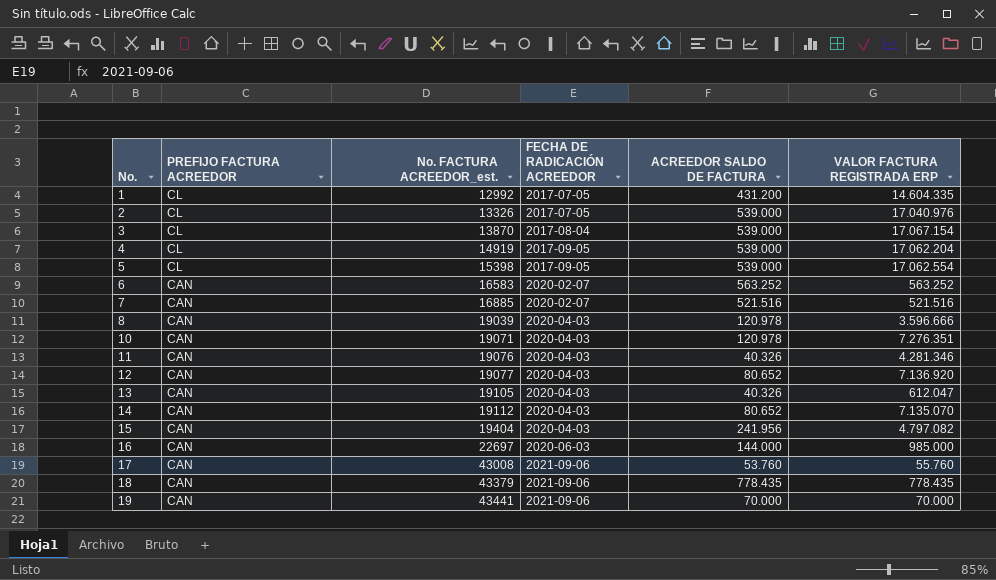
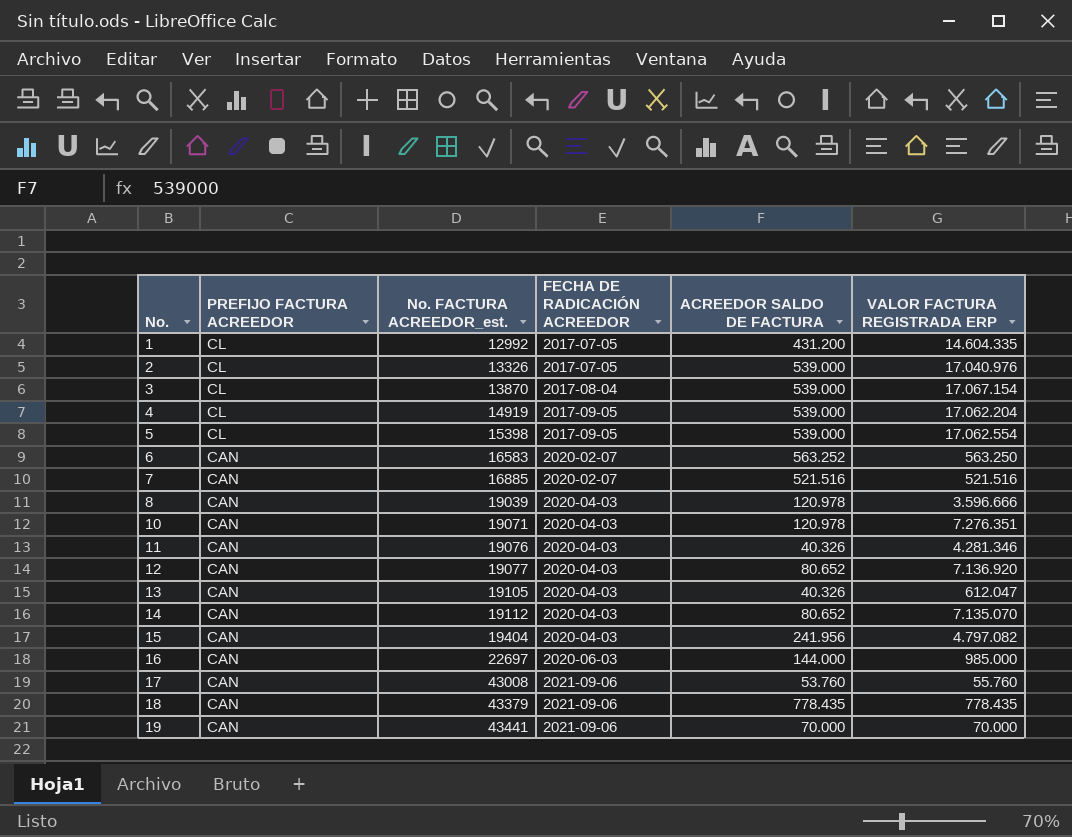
6 | VALOR FACTURA REGISTRADA ERP: 563.252 -> 563.250

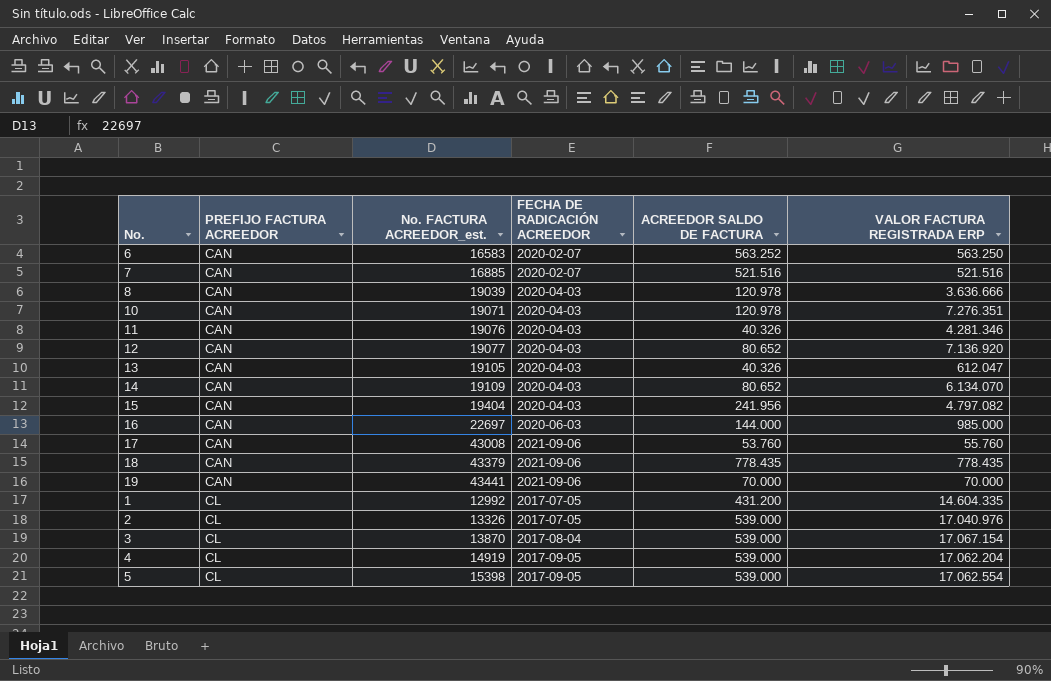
row order: No. ascending -> PREFIJO FACTURA ACREEDOR ascending
8 | VALOR FACTURA REGISTRADA ERP: 3.596.666 -> 3.636.666
14 | No. FACTURA ACREEDOR_est.: 19112 -> 19109
14 | VALOR FACTURA REGISTRADA ERP: 7.135.070 -> 6.134.070

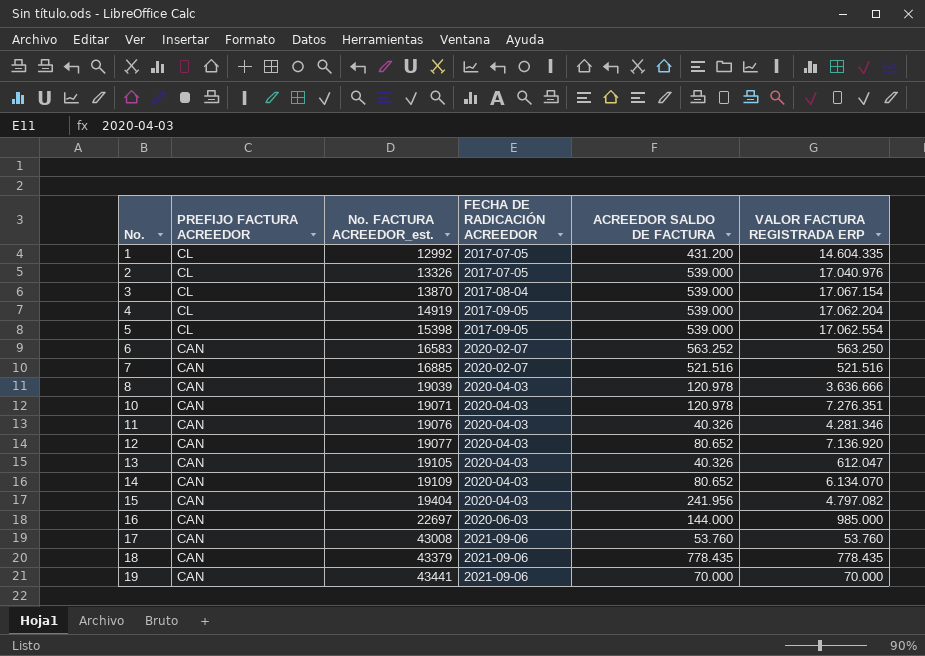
row order: PREFIJO FACTURA ACREEDOR ascending -> No. ascending
17 | VALOR FACTURA REGISTRADA ERP: 55.760 -> 53.760

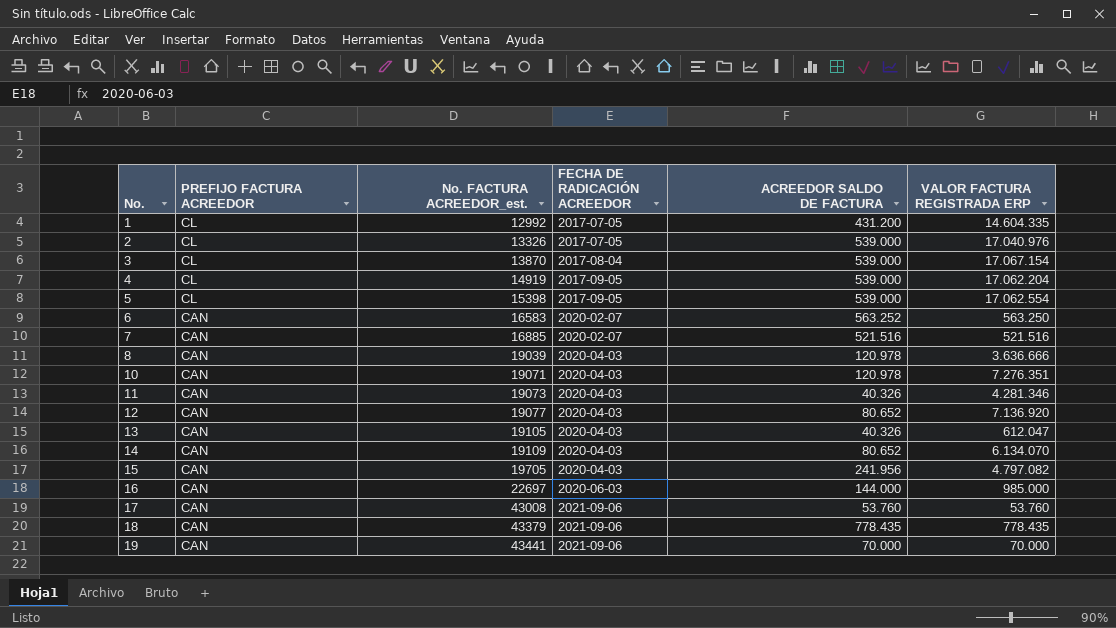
11 | No. FACTURA ACREEDOR_est.: 19076 -> 19073
15 | No. FACTURA ACREEDOR_est.: 19404 -> 19705

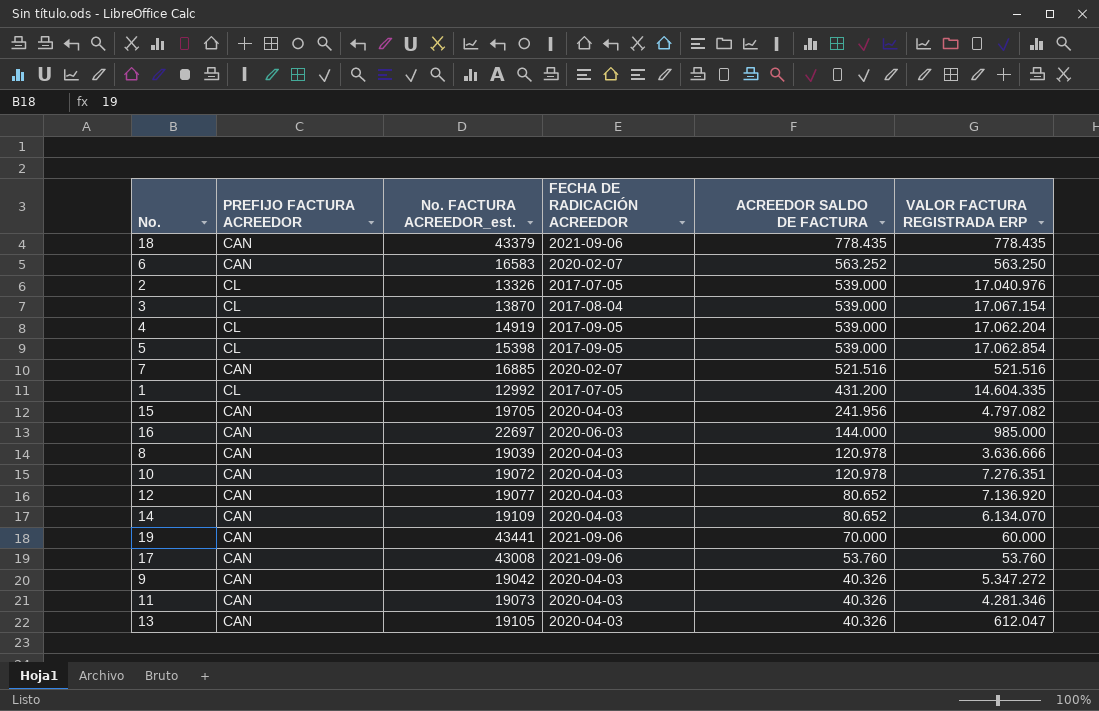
row order: No. ascending -> ACREEDOR SALDO DE FACTURA descending
5 | VALOR FACTURA REGISTRADA ERP: 17.062.554 -> 17.062.854
10 | No. FACTURA ACREEDOR_est.: 19071 -> 19072
19 | VALOR FACTURA REGISTRADA ERP: 70.000 -> 60.000
row 9: none -> CAN | 19042 | 2020-04-03 | 40.326 | 5.347.272

